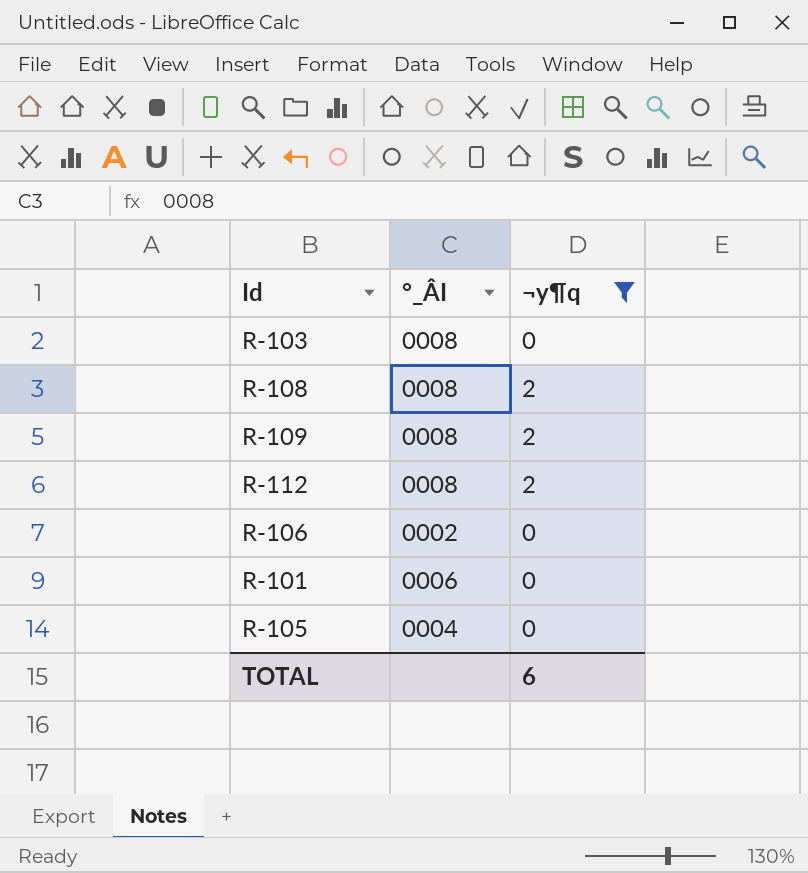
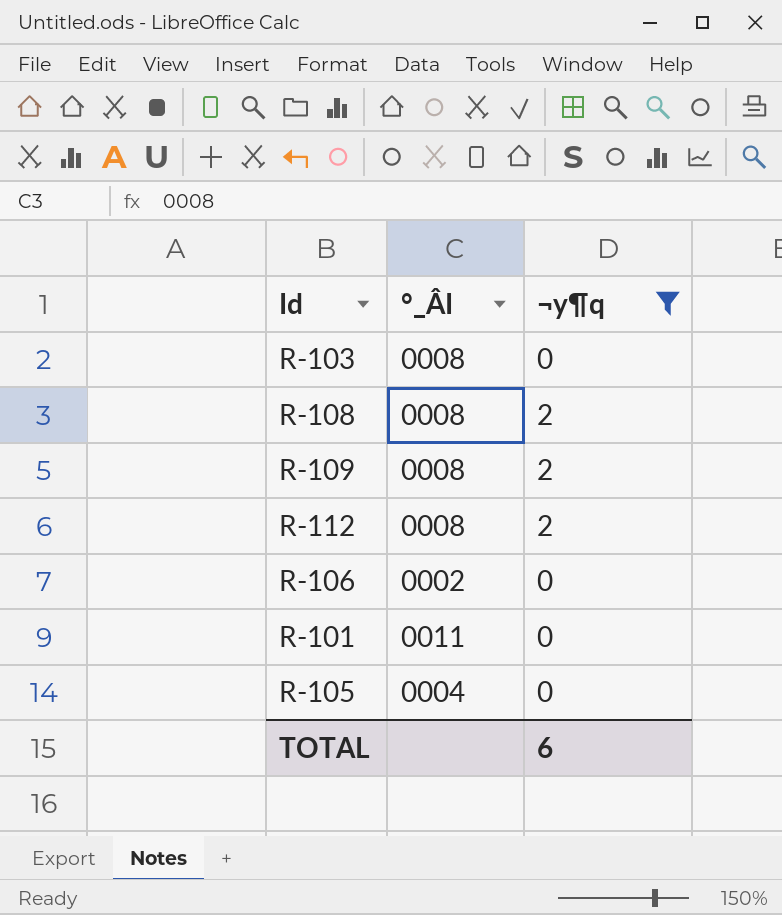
R-101 | °_ÂI: 0006 -> 0011

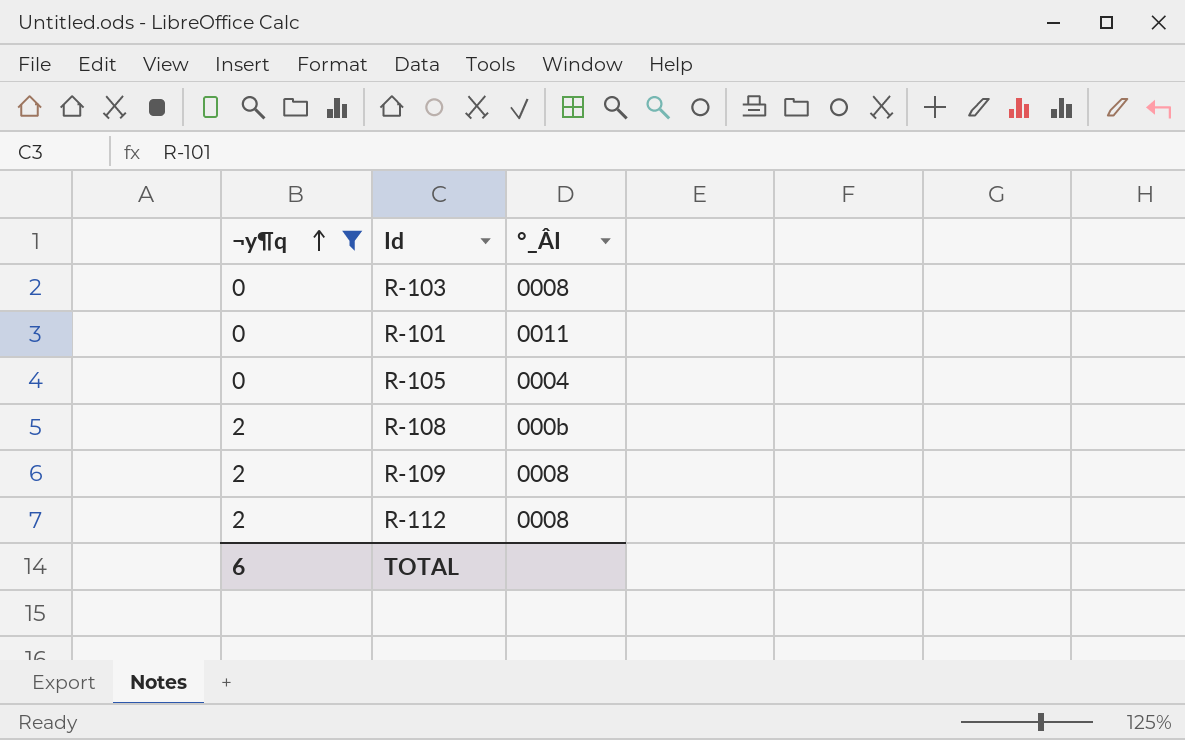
row order: none -> ¬y¶q ascending
column ¬y¶q | position: 3 -> 1
row R-106: 0002 | 0 -> none
R-108 | °_ÂI: 0008 -> 000b

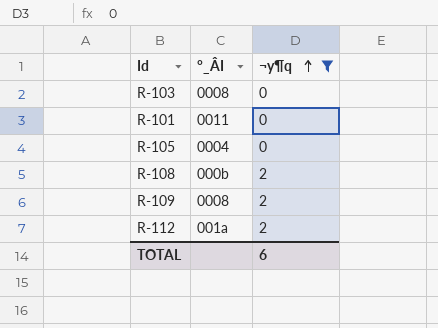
column ¬y¶q | position: 1 -> 3
R-112 | °_ÂI: 0008 -> 001a

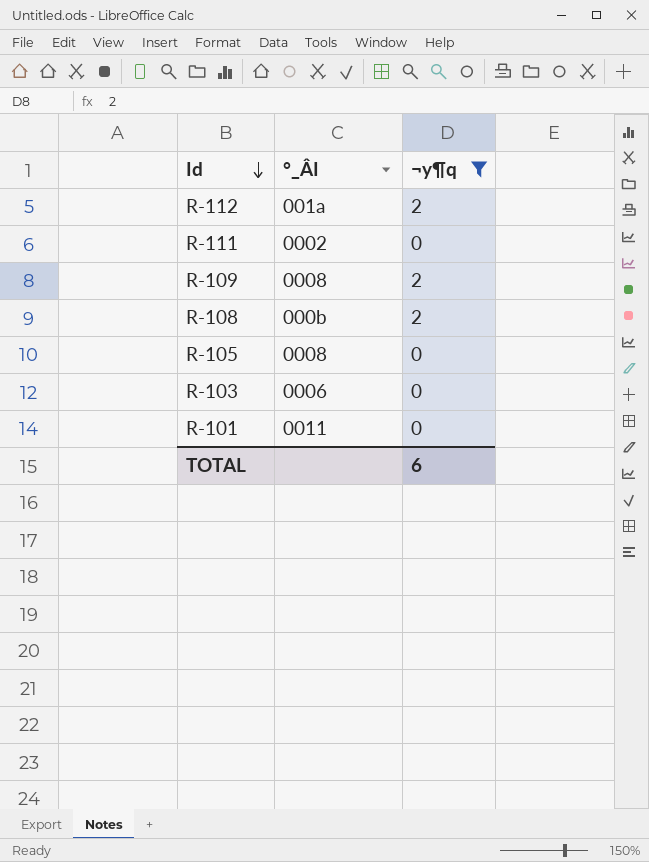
row order: ¬y¶q ascending -> Id descending
row R-111: none -> 0002 | 0
R-105 | °_ÂI: 0004 -> 0008
R-103 | °_ÂI: 0008 -> 0006

